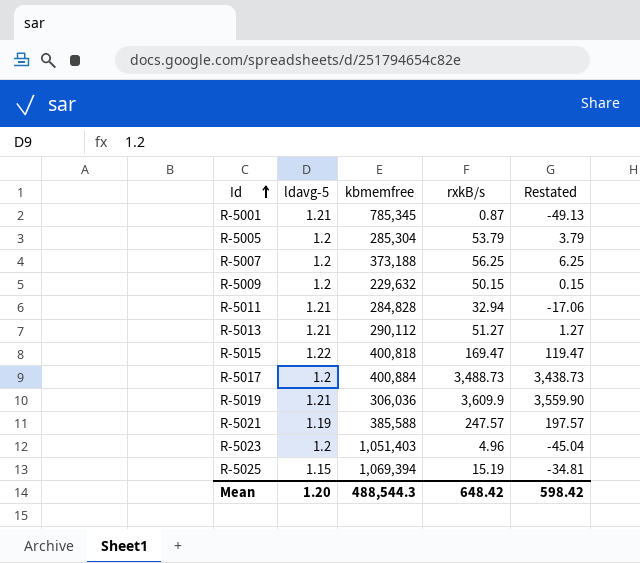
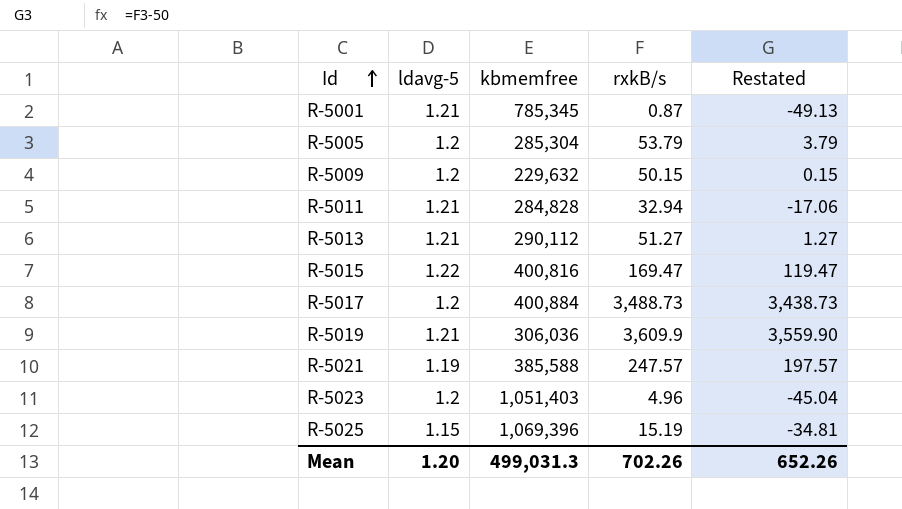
row R-5007: 1.2 | 373,188 | 56.25 | 6.25 -> none
R-5015 | kbmemfree: 400,818 -> 400,816
R-5025 | kbmemfree: 1,069,394 -> 1,069,396
Mean | kbmemfree: 488,544.3 -> 499,031.3
Mean | rxkB/s: 648.42 -> 702.26
Mean | Restated: 598.42 -> 652.26

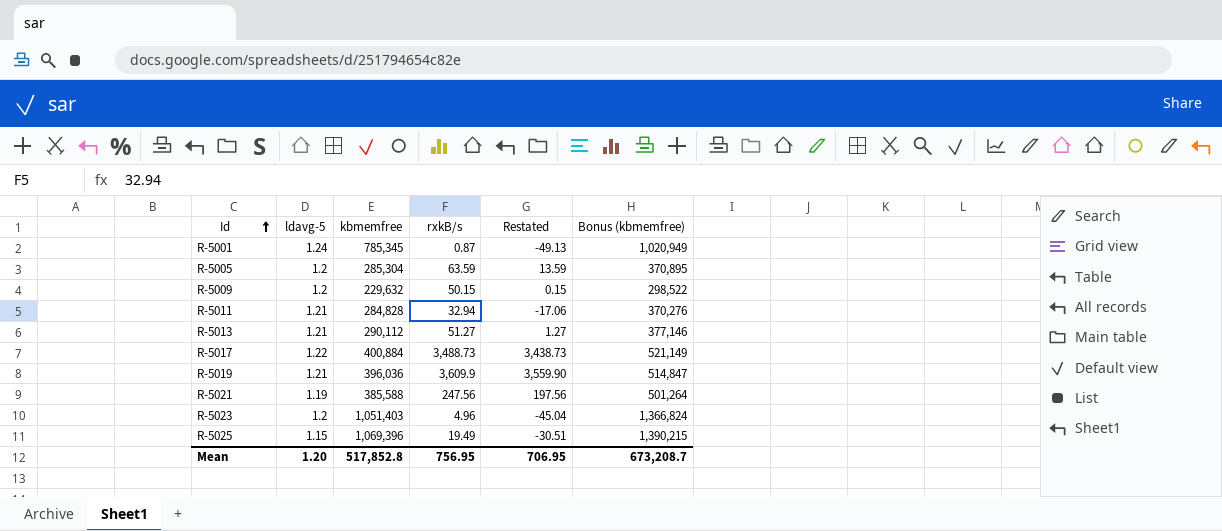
column Bonus (kbmemfree) | formula: none -> [kbmemfree] * 1.3
row R-5015: 1.22 | 400,816 | 169.47 | 119.47 -> none
R-5001 | ldavg-5: 1.21 -> 1.24
R-5005 | rxkB/s: 53.79 -> 63.59
R-5005 | Restated: 3.79 -> 13.59
R-5017 | ldavg-5: 1.2 -> 1.22
R-5019 | kbmemfree: 306,036 -> 396,036
R-5021 | rxkB/s: 247.57 -> 247.56
R-5021 | Restated: 197.57 -> 197.56
R-5025 | rxkB/s: 15.19 -> 19.49
R-5025 | Restated: -34.81 -> -30.51
Mean | kbmemfree: 499,031.3 -> 517,852.8
Mean | rxkB/s: 702.26 -> 756.95
Mean | Restated: 652.26 -> 706.95

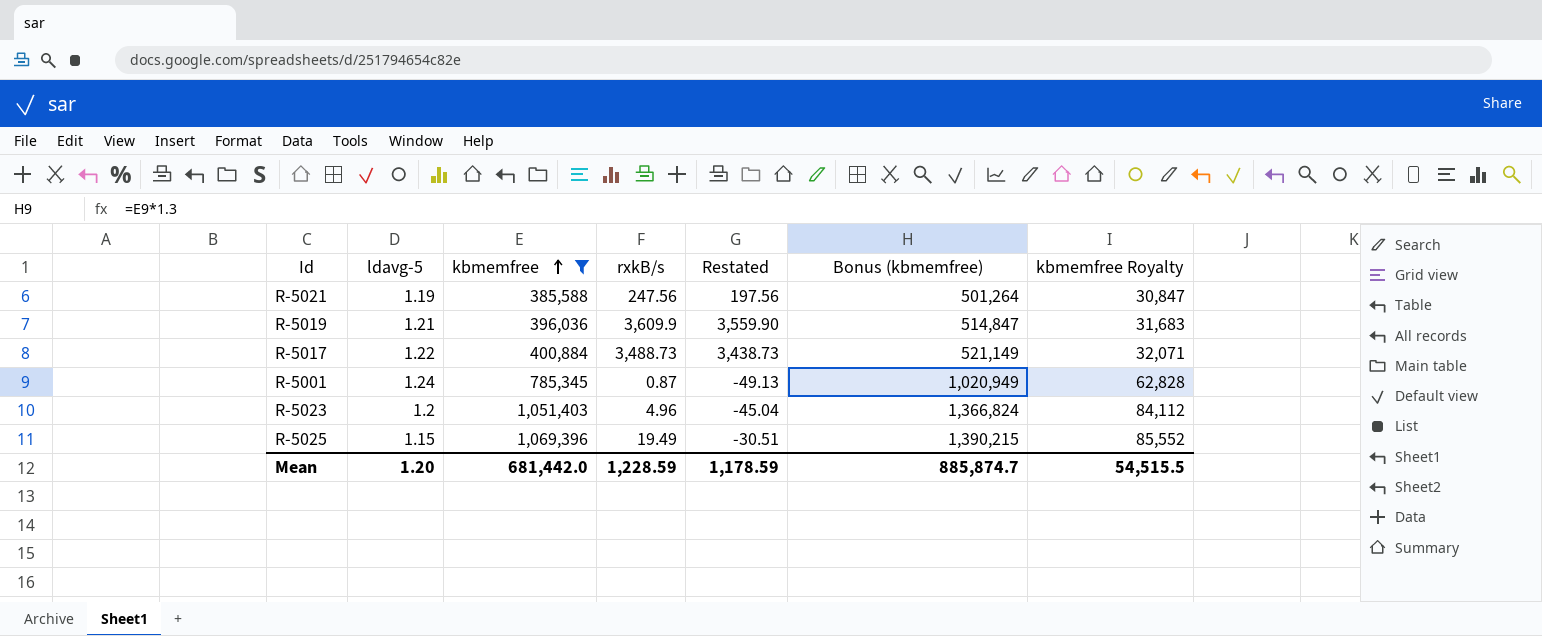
filter: none -> kbmemfree >= 385,588
row order: Id ascending -> kbmemfree ascending
column kbmemfree Royalty | formula: none -> [kbmemfree] * 0.08
Mean | kbmemfree: 517,852.8 -> 681,442.0
Mean | rxkB/s: 756.95 -> 1,228.59
Mean | Restated: 706.95 -> 1,178.59
Mean | Bonus (kbmemfree): 673,208.7 -> 885,874.7

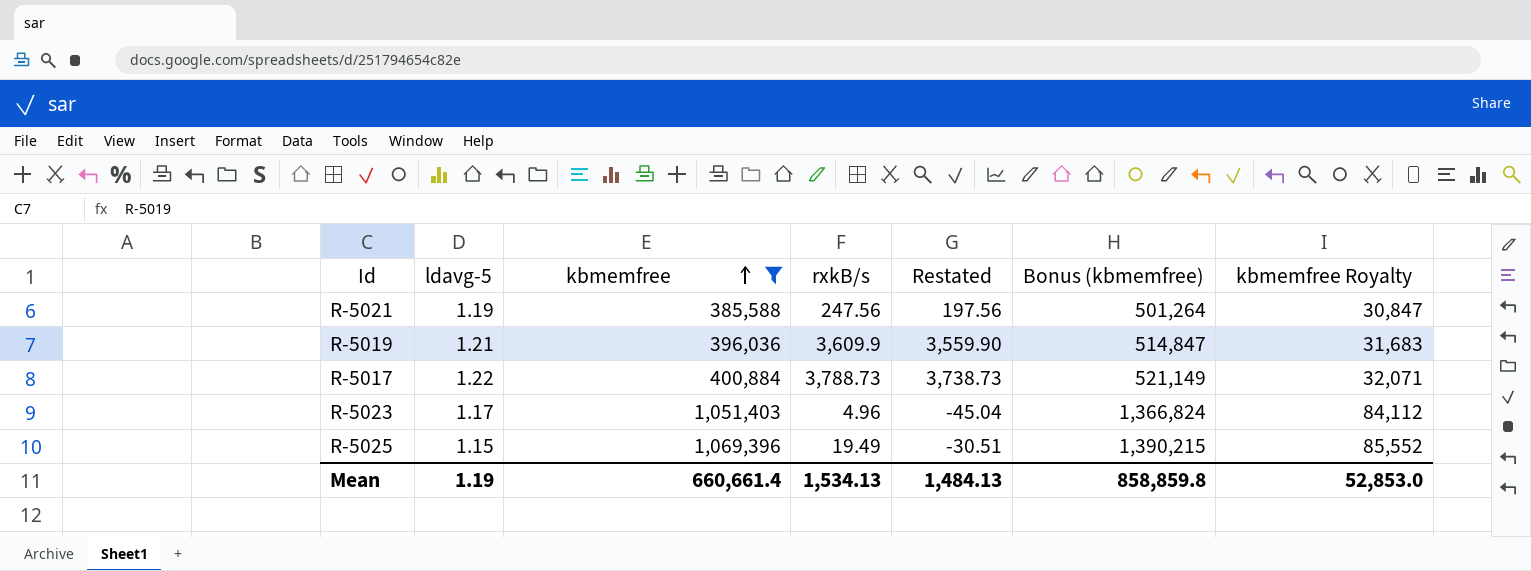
row R-5001: 1.24 | 785,345 | 0.87 | -49.13 | 1,020,949 | 62,828 -> none
R-5017 | rxkB/s: 3,488.73 -> 3,788.73
R-5017 | Restated: 3,438.73 -> 3,738.73
R-5023 | ldavg-5: 1.2 -> 1.17
Mean | ldavg-5: 1.20 -> 1.19
Mean | kbmemfree: 681,442.0 -> 660,661.4
Mean | rxkB/s: 1,228.59 -> 1,534.13
Mean | Restated: 1,178.59 -> 1,484.13
Mean | Bonus (kbmemfree): 885,874.7 -> 858,859.8
Mean | kbmemfree Royalty: 54,515.5 -> 52,853.0

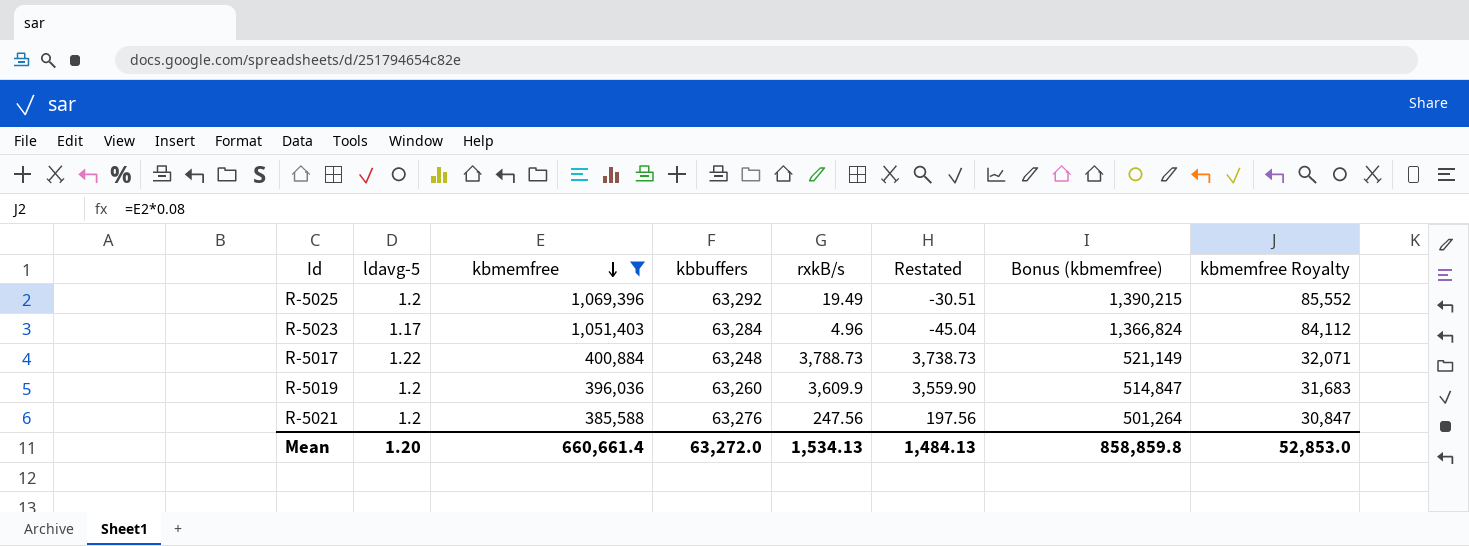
row order: kbmemfree ascending -> kbmemfree descending
column kbbuffers | position: none -> 4
R-5025 | ldavg-5: 1.15 -> 1.2
R-5019 | ldavg-5: 1.21 -> 1.2
R-5021 | ldavg-5: 1.19 -> 1.2
Mean | ldavg-5: 1.19 -> 1.20

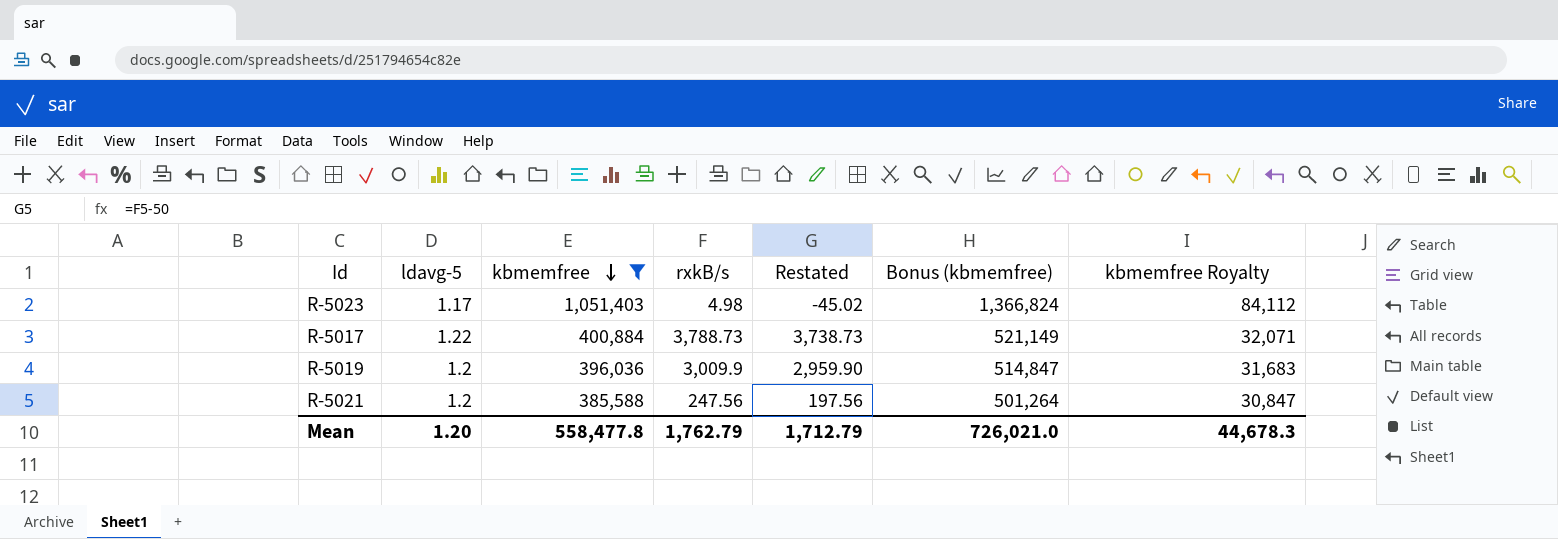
column kbbuffers | position: 4 -> none
row R-5025: 1.2 | 1,069,396 | 63,292 | 19.49 | -30.51 | 1,390,215 | 85,552 -> none
R-5023 | rxkB/s: 4.96 -> 4.98
R-5023 | Restated: -45.04 -> -45.02
R-5019 | rxkB/s: 3,609.9 -> 3,009.9
R-5019 | Restated: 3,559.90 -> 2,959.90
Mean | kbmemfree: 660,661.4 -> 558,477.8
Mean | rxkB/s: 1,534.13 -> 1,762.79
Mean | Restated: 1,484.13 -> 1,712.79
Mean | Bonus (kbmemfree): 858,859.8 -> 726,021.0
Mean | kbmemfree Royalty: 52,853.0 -> 44,678.3

